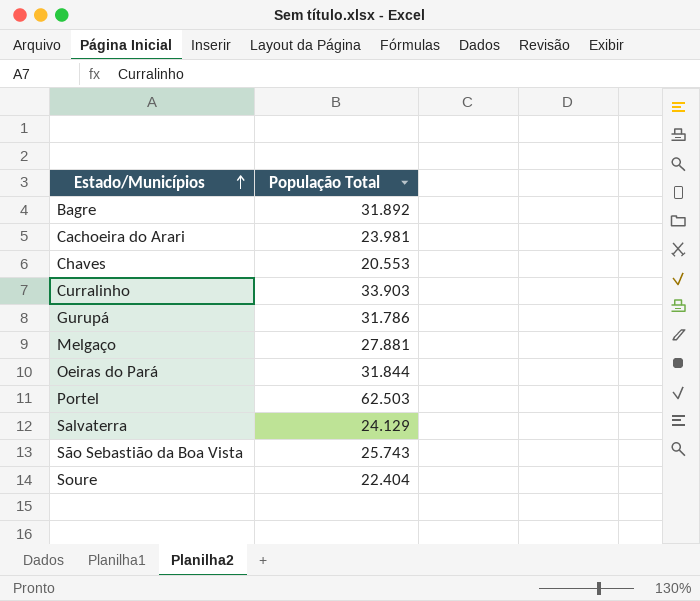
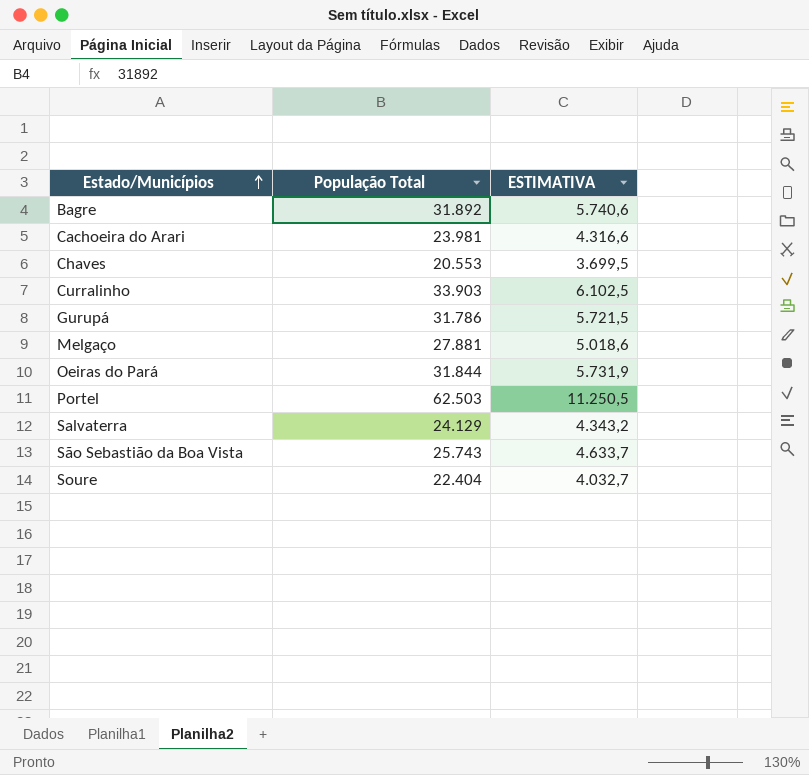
column ESTIMATIVA | formula: none -> [População Total] * 0,18

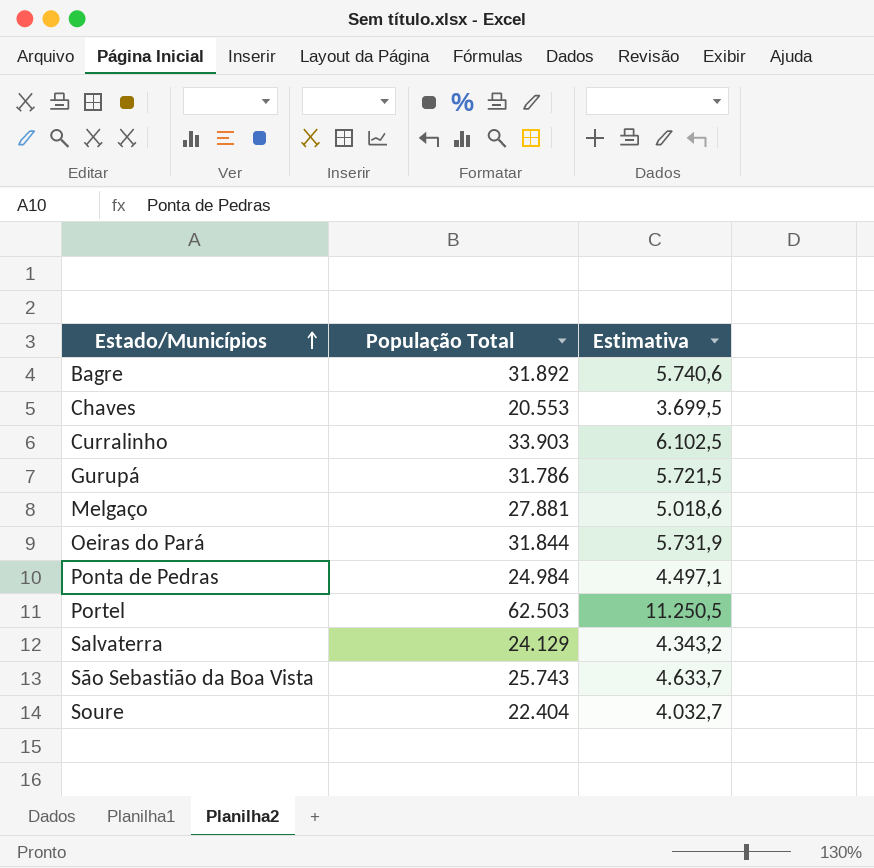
column name: ESTIMATIVA -> Estimativa
row Cachoeira do Arari: 23.981 | 4.316,6 -> none
row Ponta de Pedras: none -> 24.984 | 4.497,1

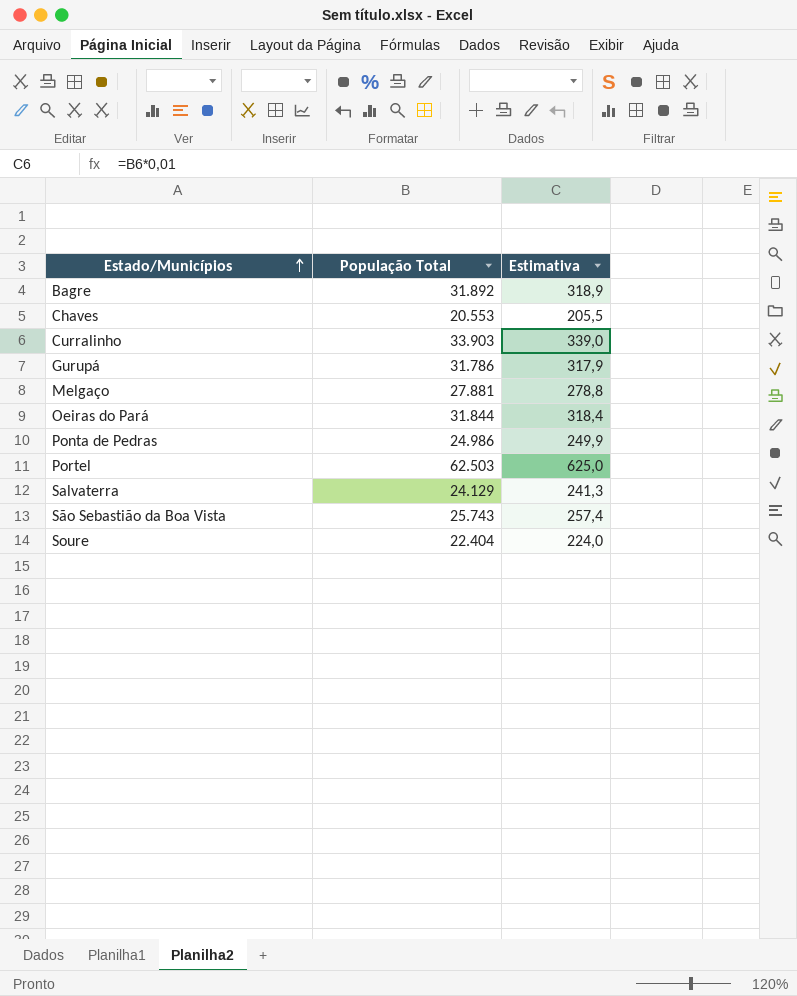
column Estimativa | formula: [População Total] * 0,18 -> [População Total] * 0,01
Ponta de Pedras | População Total: 24.984 -> 24.986

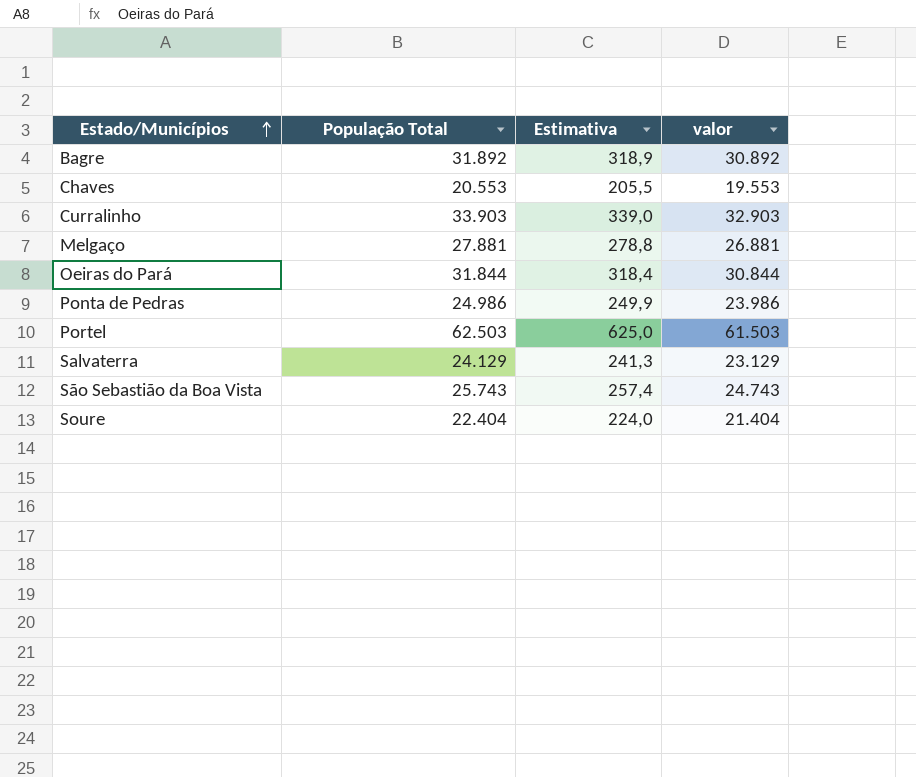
column valor | formula: none -> [População Total] - 1000
row Gurupá: 31.786 | 317,9 -> none

